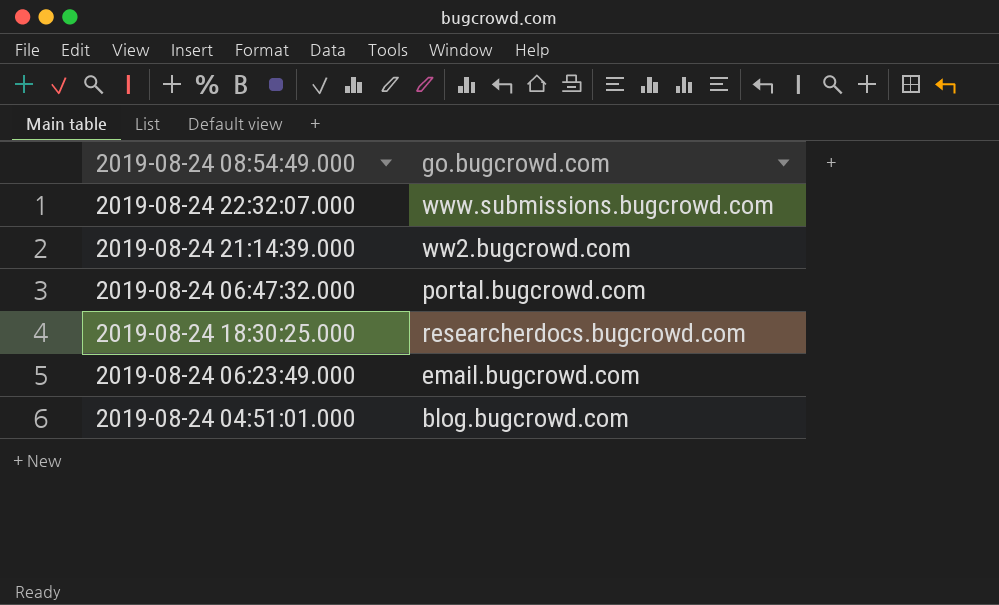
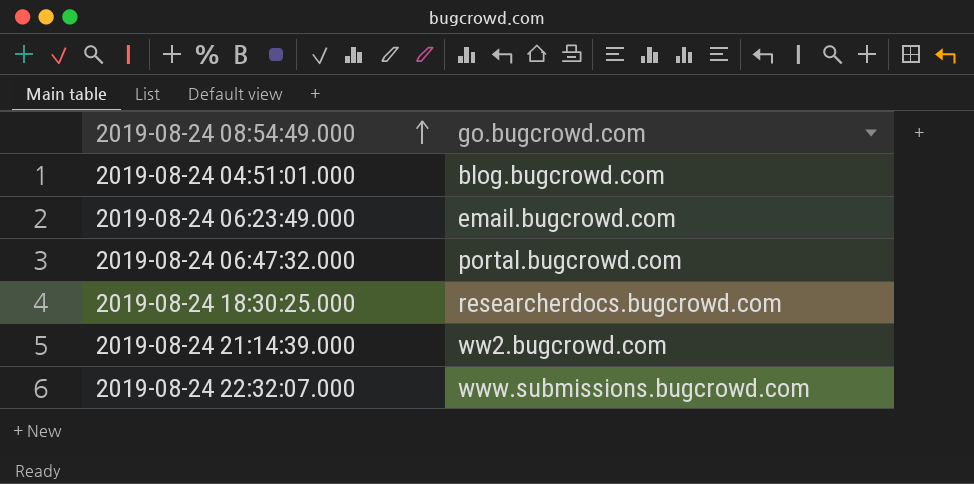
row order: none -> 2019-08-24 08:54:49.000 ascending

